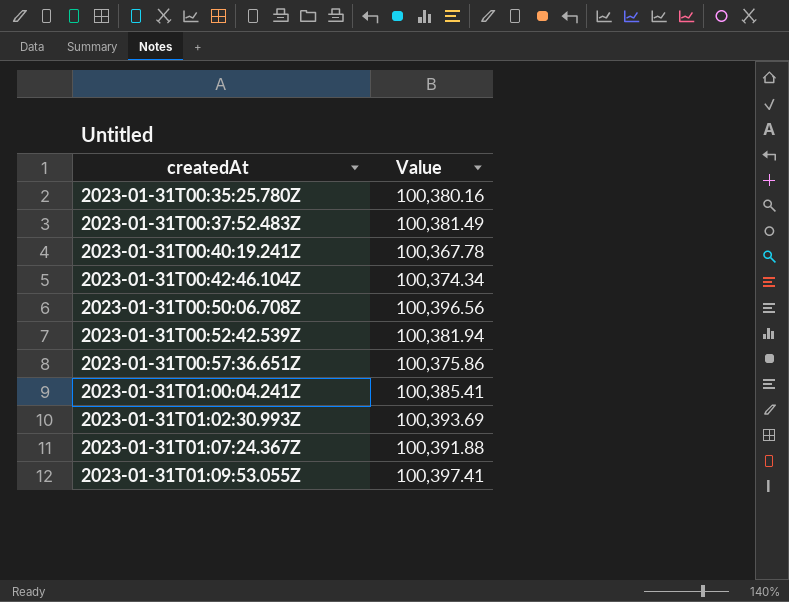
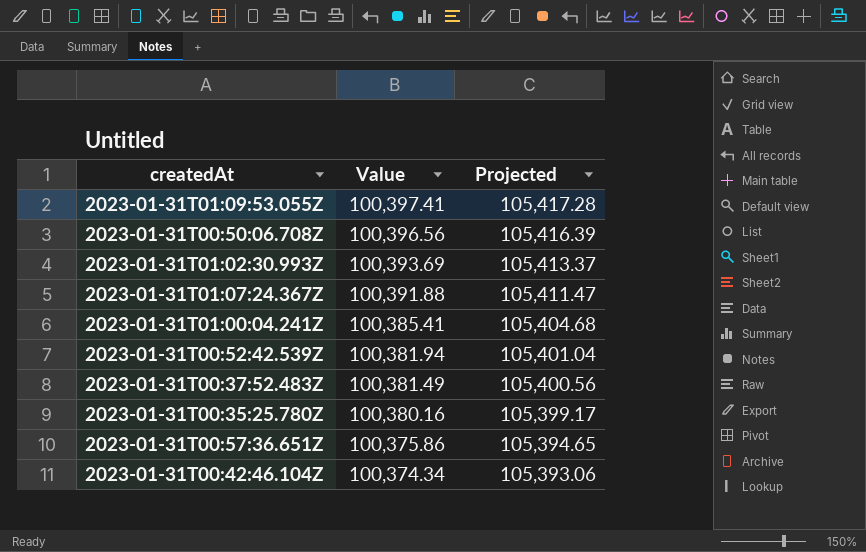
row order: createdAt ascending -> Value descending
column Projected | formula: none -> [Value] * 1.05
row 2023-01-31T00:40:19.241Z: 100,367.78 -> none

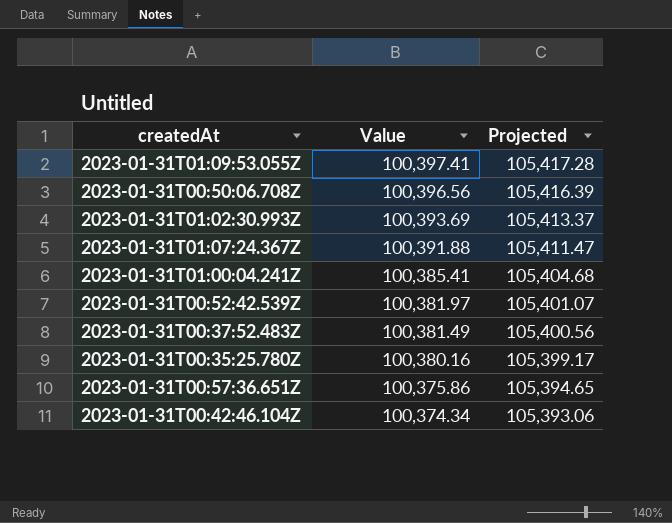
2023-01-31T00:52:42.539Z | Value: 100,381.94 -> 100,381.97
2023-01-31T00:52:42.539Z | Projected: 105,401.04 -> 105,401.07

